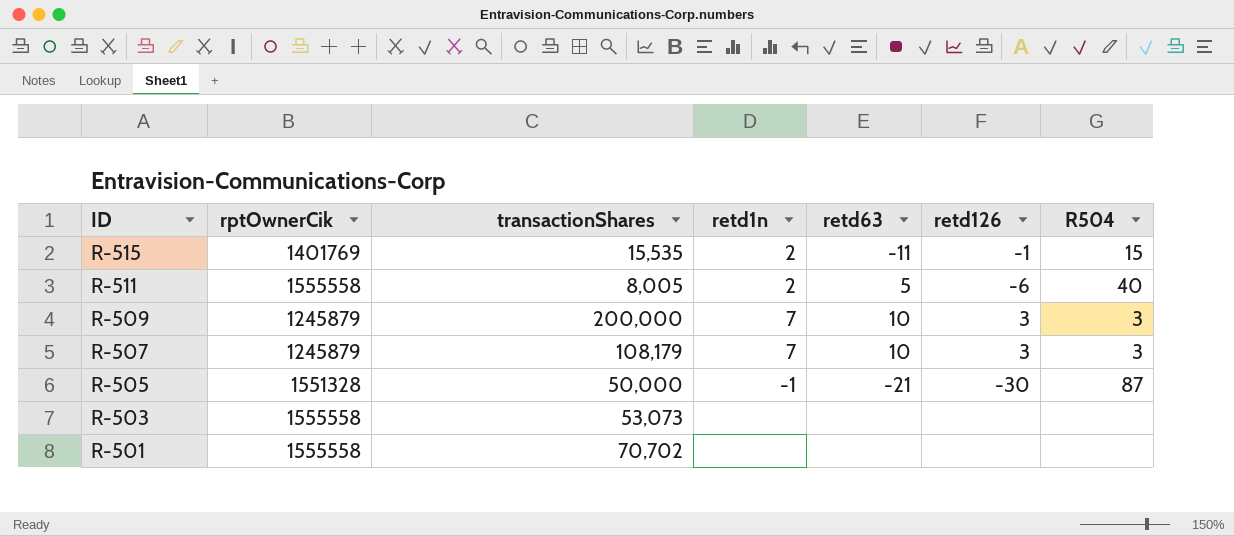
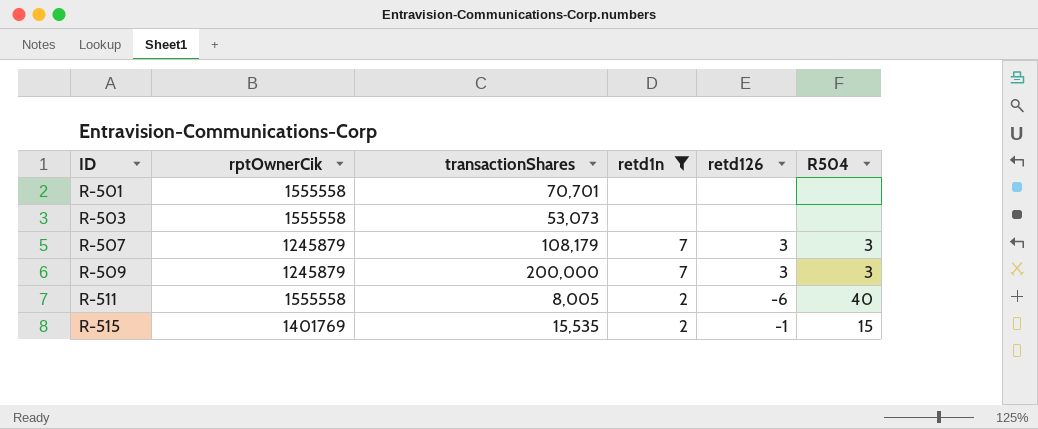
filter: none -> retd1n != -1
row order: ID descending -> ID ascending
column retd63 | position: 5 -> none
R-501 | transactionShares: 70,702 -> 70,701

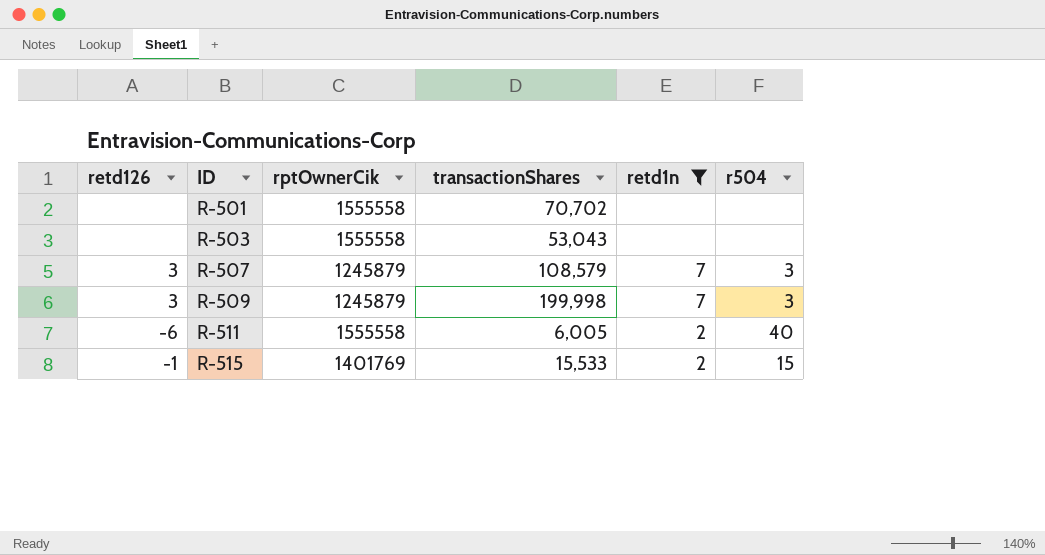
column retd126 | position: 5 -> 1
column name: R504 -> r504
R-501 | transactionShares: 70,701 -> 70,702
R-503 | transactionShares: 53,073 -> 53,043
R-507 | transactionShares: 108,179 -> 108,579
R-509 | transactionShares: 200,000 -> 199,998
R-511 | transactionShares: 8,005 -> 6,005
R-515 | transactionShares: 15,535 -> 15,533

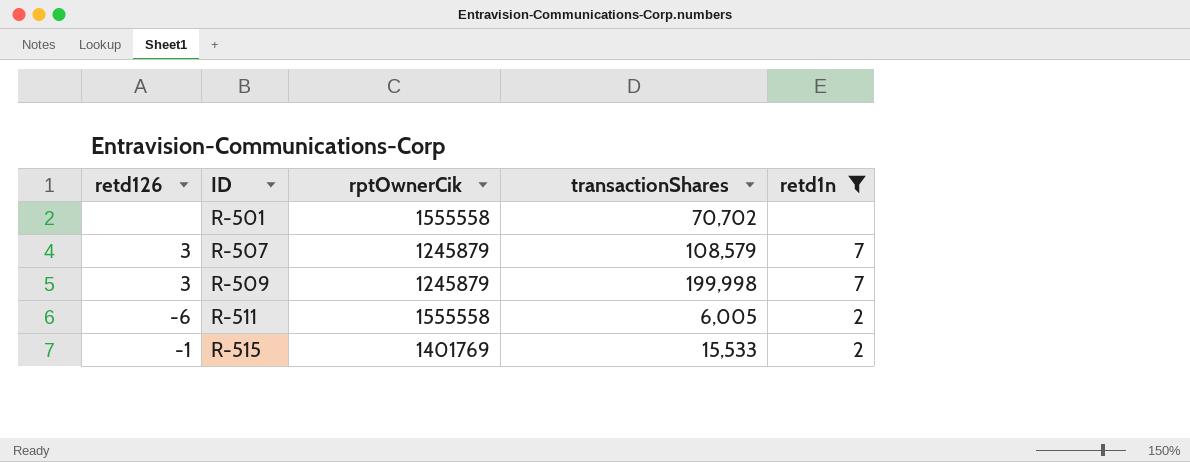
column r504 | position: 6 -> none
row R-503: none | 1555558 | 53,043 | none | none -> none

